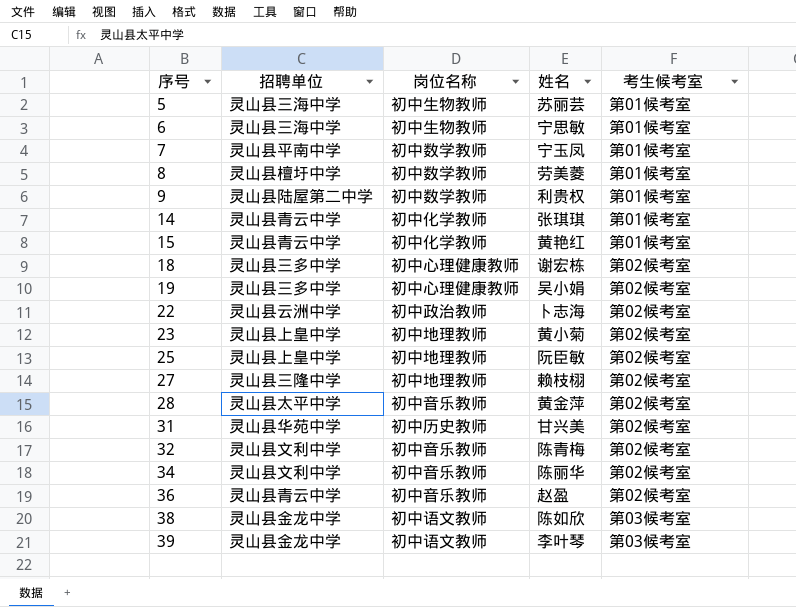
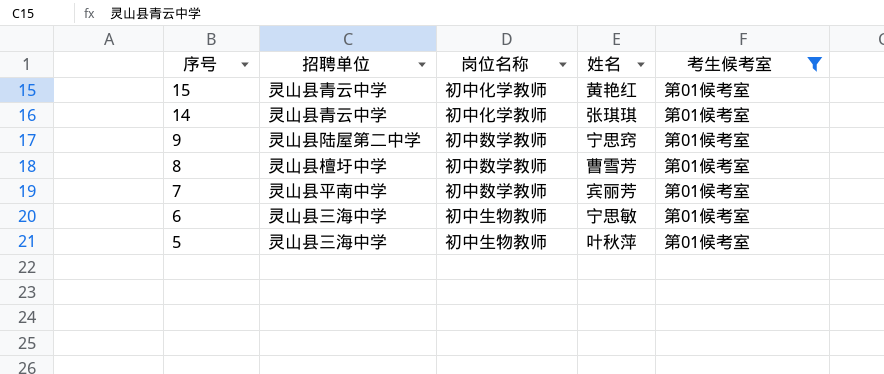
filter: none -> 考生候考室 = 第01候考室
row order: 序号 ascending -> 序号 descending
9 | 姓名: 利贵权 -> 宁思窍
8 | 姓名: 劳美菱 -> 曹雪芳
7 | 姓名: 宁玉凤 -> 宾丽芳
5 | 姓名: 苏丽芸 -> 叶秋萍

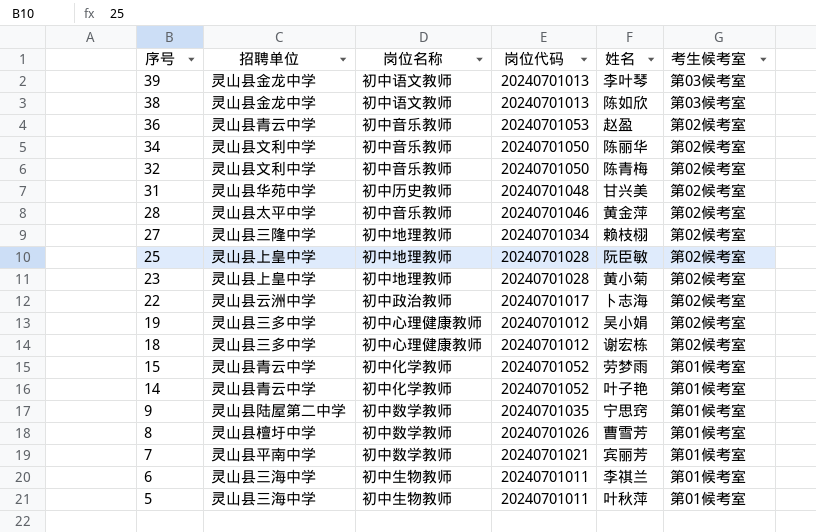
filter: 考生候考室 = 第01候考室 -> none
column 岗位代码 | position: none -> 4
15 | 姓名: 黄艳红 -> 劳梦雨
14 | 姓名: 张琪琪 -> 叶子艳
6 | 姓名: 宁思敏 -> 李祺兰

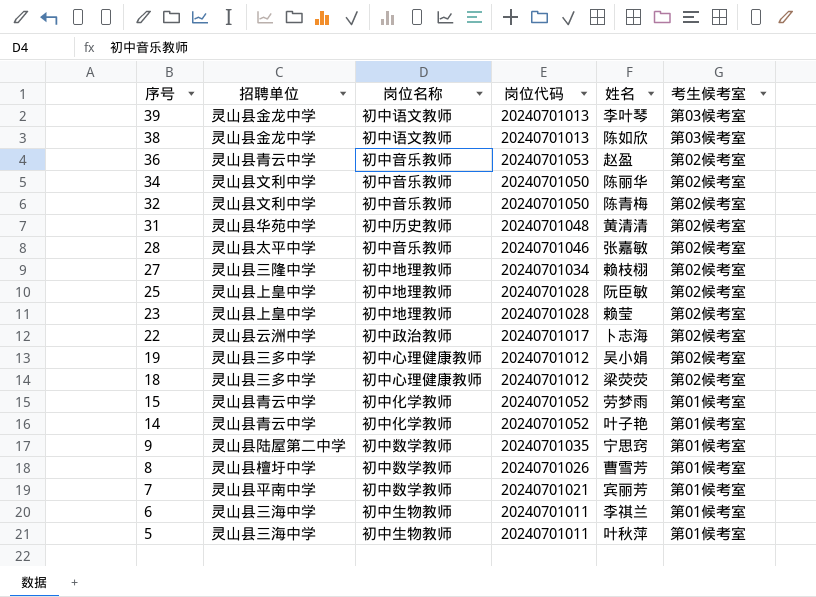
31 | 姓名: 甘兴美 -> 黄清清
28 | 姓名: 黄金萍 -> 张嘉敏
23 | 姓名: 黄小菊 -> 赖莹
18 | 姓名: 谢宏栋 -> 梁荧荧

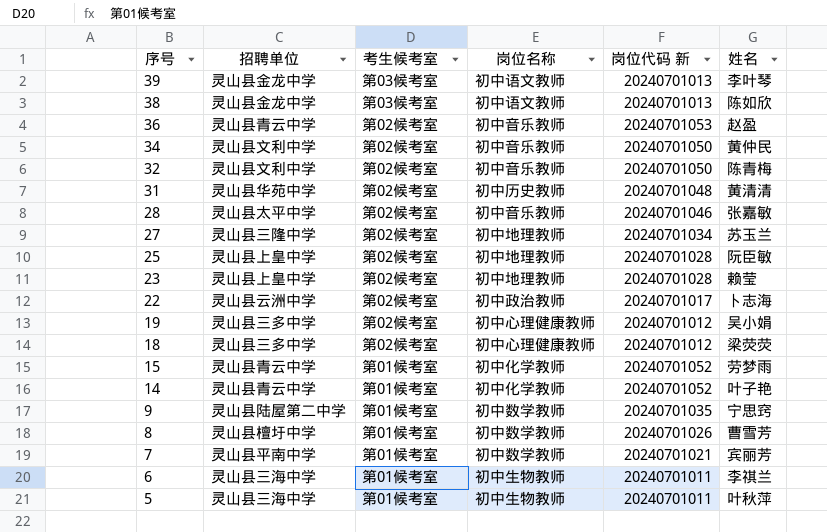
column 考生候考室 | position: 6 -> 3
column name: 岗位代码 -> 岗位代码 新
34 | 姓名: 陈丽华 -> 黄仲民
27 | 姓名: 赖枝栩 -> 苏玉兰

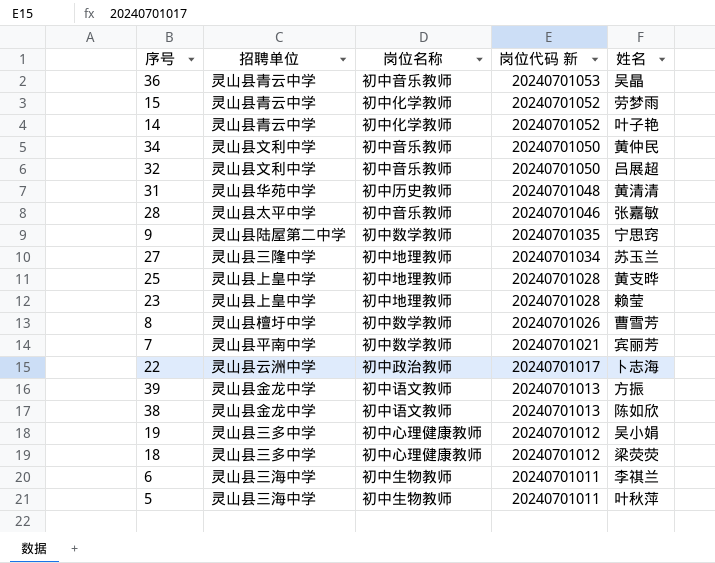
row order: 序号 descending -> 岗位代码 新 descending
column 考生候考室 | position: 3 -> none
36 | 姓名: 赵盈 -> 吴晶
32 | 姓名: 陈青梅 -> 吕展超
25 | 姓名: 阮臣敏 -> 黄支晔
39 | 姓名: 李叶琴 -> 方振

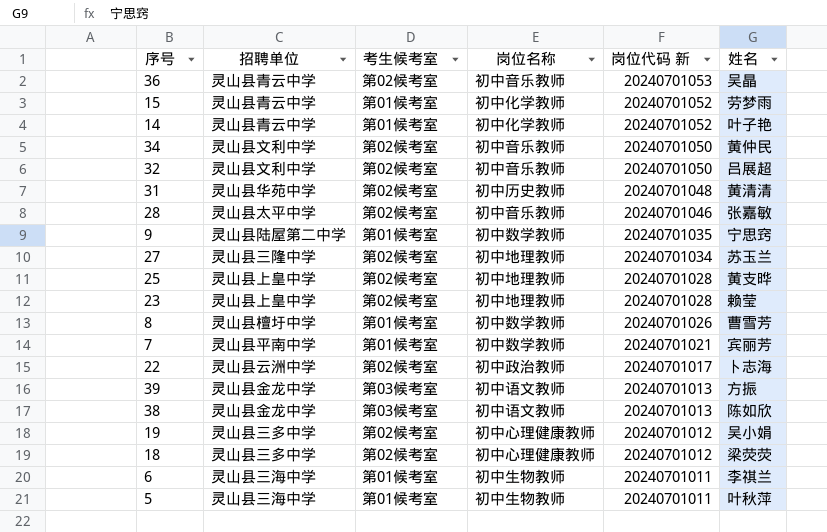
column 考生候考室 | position: none -> 3

